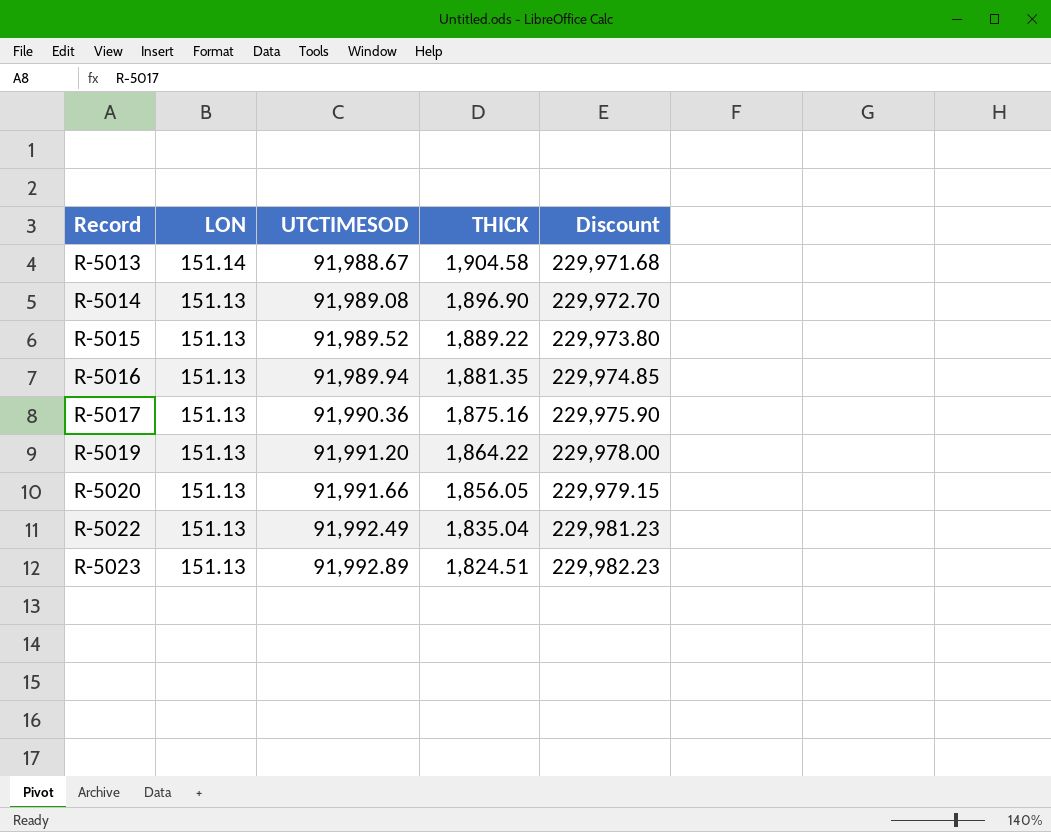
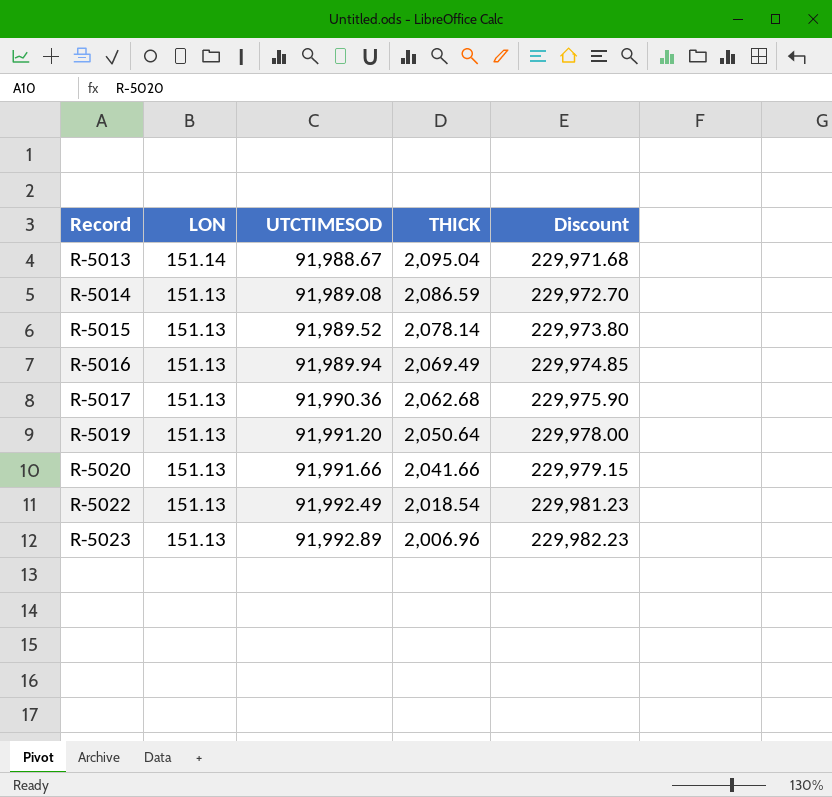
R-5013 | THICK: 1,904.58 -> 2,095.04
R-5014 | THICK: 1,896.90 -> 2,086.59
R-5015 | THICK: 1,889.22 -> 2,078.14
R-5016 | THICK: 1,881.35 -> 2,069.49
R-5017 | THICK: 1,875.16 -> 2,062.68
R-5019 | THICK: 1,864.22 -> 2,050.64
R-5020 | THICK: 1,856.05 -> 2,041.66
R-5022 | THICK: 1,835.04 -> 2,018.54
R-5023 | THICK: 1,824.51 -> 2,006.96

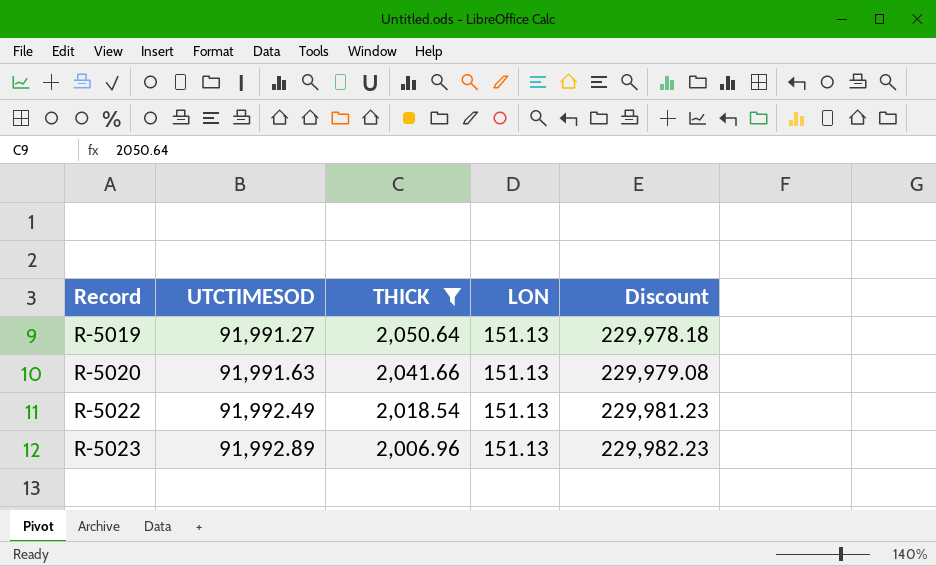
filter: none -> THICK <= 2,050.64
column LON | position: 2 -> 4
R-5019 | UTCTIMESOD: 91,991.20 -> 91,991.27
R-5019 | Discount: 229,978.00 -> 229,978.18
R-5020 | UTCTIMESOD: 91,991.66 -> 91,991.63
R-5020 | Discount: 229,979.15 -> 229,979.08

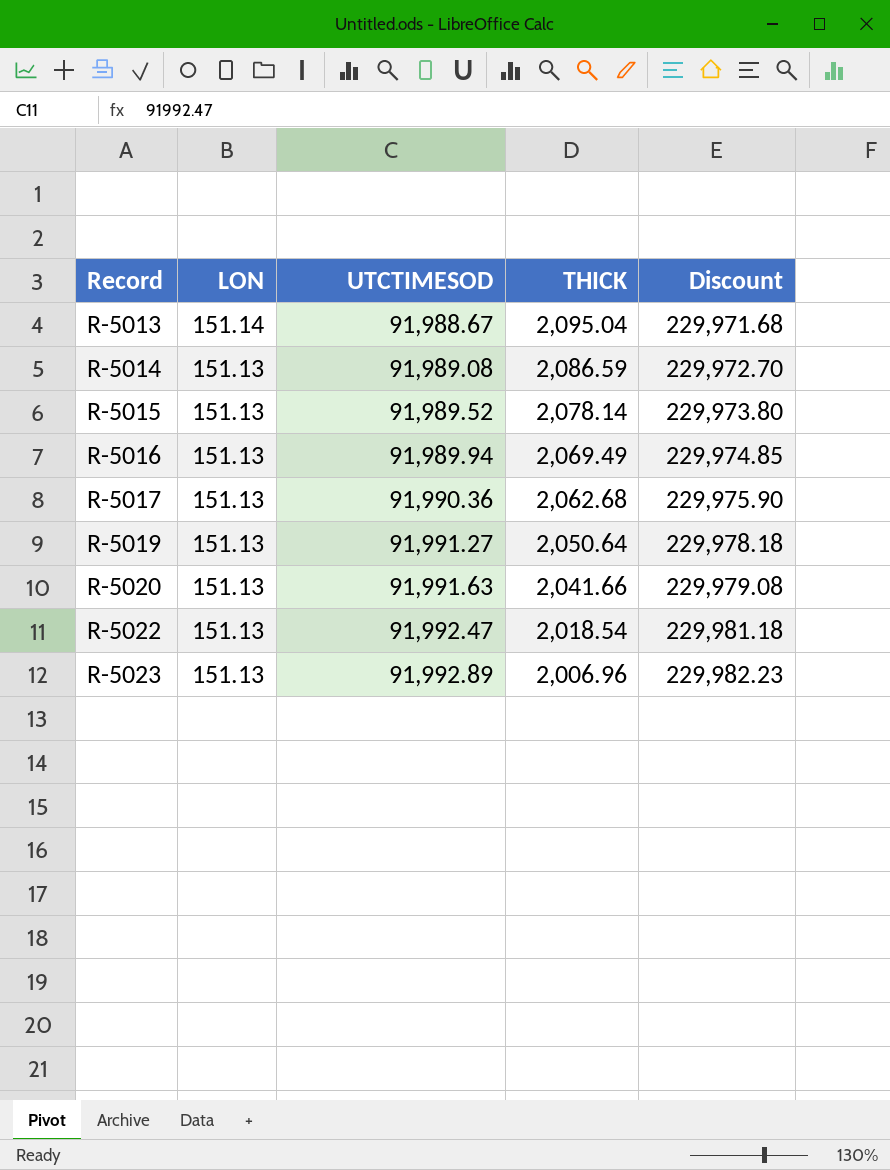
filter: THICK <= 2,050.64 -> none
column LON | position: 4 -> 2
R-5022 | UTCTIMESOD: 91,992.49 -> 91,992.47
R-5022 | Discount: 229,981.23 -> 229,981.18

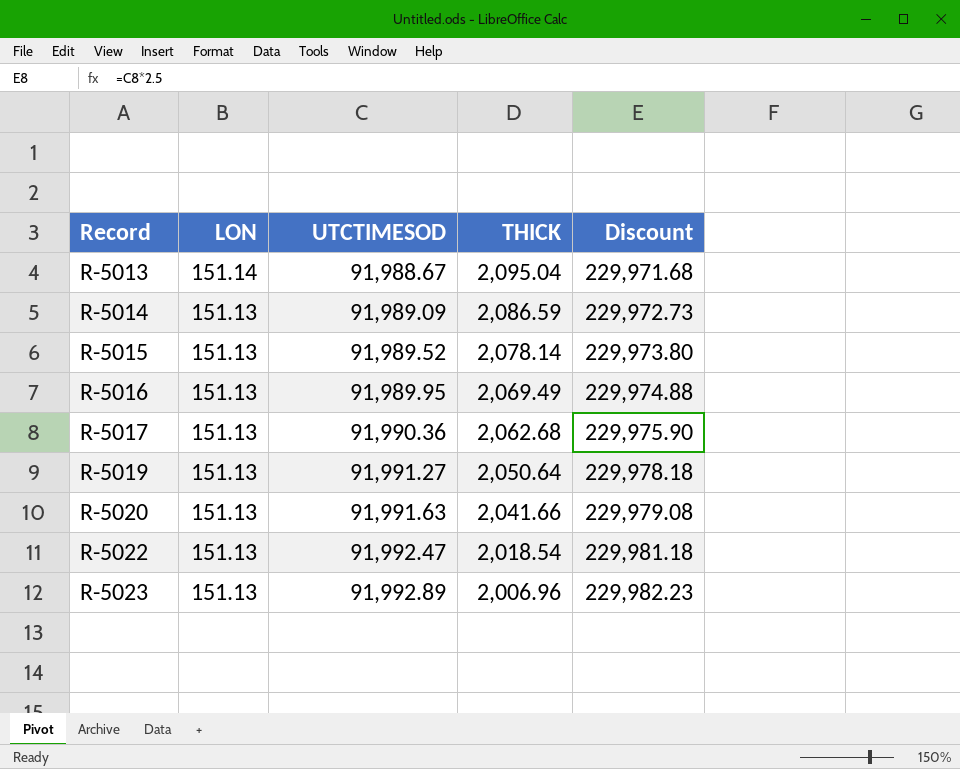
R-5014 | UTCTIMESOD: 91,989.08 -> 91,989.09
R-5014 | Discount: 229,972.70 -> 229,972.73
R-5016 | UTCTIMESOD: 91,989.94 -> 91,989.95
R-5016 | Discount: 229,974.85 -> 229,974.88

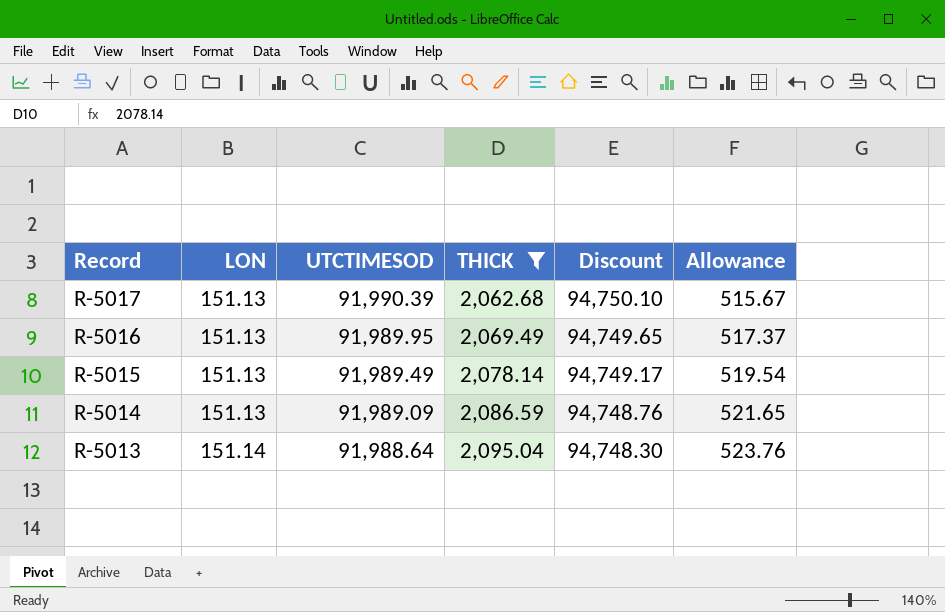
filter: none -> THICK >= 2,062.68
row order: Record ascending -> Record descending
column Discount | formula: [UTCTIMESOD] * 2.5 -> [UTCTIMESOD] * 1.03
column Allowance | formula: none -> [THICK] * 0.25
R-5017 | UTCTIMESOD: 91,990.36 -> 91,990.39
R-5015 | UTCTIMESOD: 91,989.52 -> 91,989.49
R-5013 | UTCTIMESOD: 91,988.67 -> 91,988.64

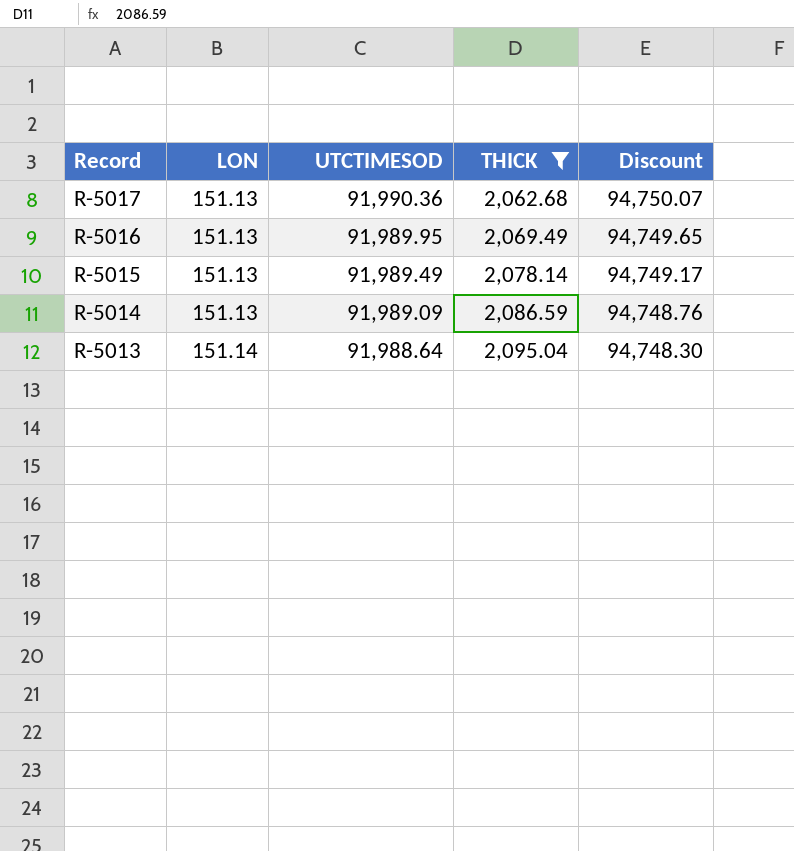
column Allowance | formula: [THICK] * 0.25 -> none
R-5017 | UTCTIMESOD: 91,990.39 -> 91,990.36
R-5017 | Discount: 94,750.10 -> 94,750.07

